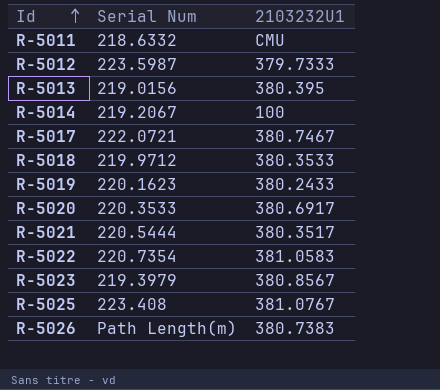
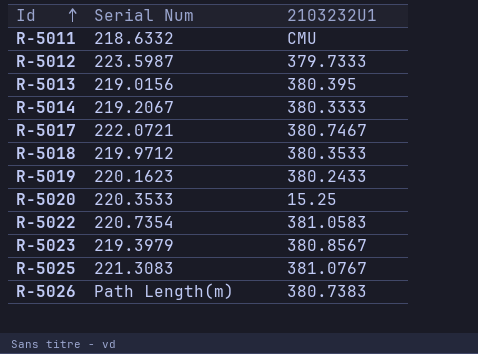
row R-5021: 220.5444 | 380.3517 -> none
R-5014 | 2103232U1: 100 -> 380.3333
R-5020 | 2103232U1: 380.6917 -> 15.25
R-5025 | Serial Num: 223.408 -> 221.3083

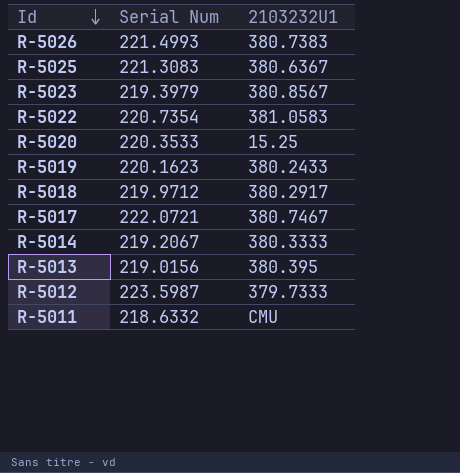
row order: Id ascending -> Id descending
R-5026 | Serial Num: Path Length(m) -> 221.4993
R-5025 | 2103232U1: 381.0767 -> 380.6367
R-5018 | 2103232U1: 380.3533 -> 380.2917

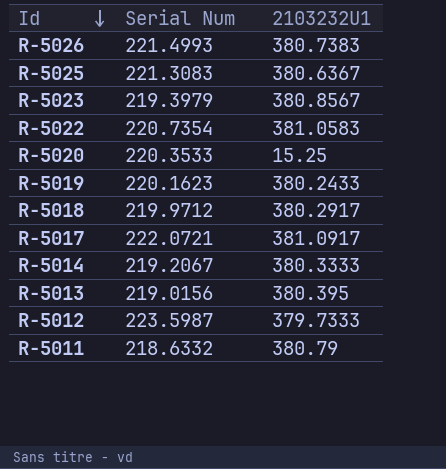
R-5017 | 2103232U1: 380.7467 -> 381.0917
R-5011 | 2103232U1: CMU -> 380.79

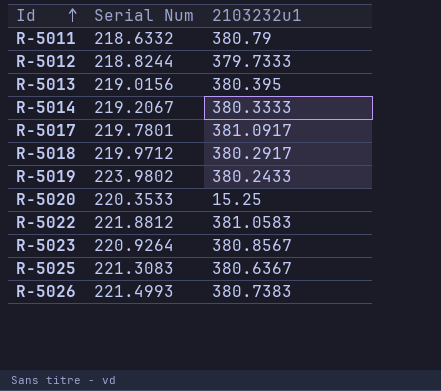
row order: Id descending -> Id ascending
column name: 2103232U1 -> 2103232u1
R-5012 | Serial Num: 223.5987 -> 218.8244
R-5017 | Serial Num: 222.0721 -> 219.7801
R-5019 | Serial Num: 220.1623 -> 223.9802
R-5022 | Serial Num: 220.7354 -> 221.8812
R-5023 | Serial Num: 219.3979 -> 220.9264

